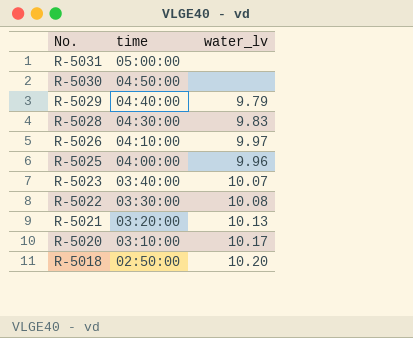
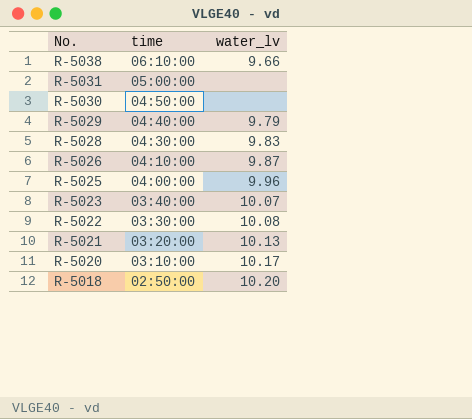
row R-5038: none -> 06:10:00 | 9.66
R-5026 | water_lv: 9.97 -> 9.87

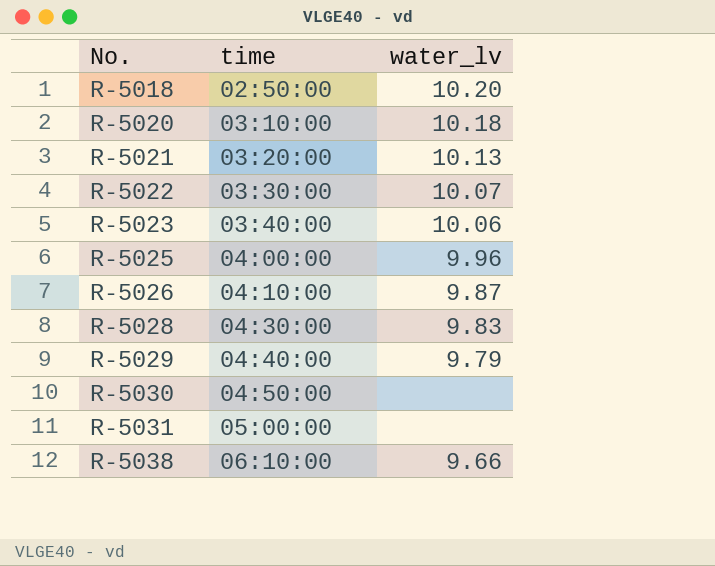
row order: No. descending -> No. ascending
R-5020 | water_lv: 10.17 -> 10.18
R-5022 | water_lv: 10.08 -> 10.07
R-5023 | water_lv: 10.07 -> 10.06

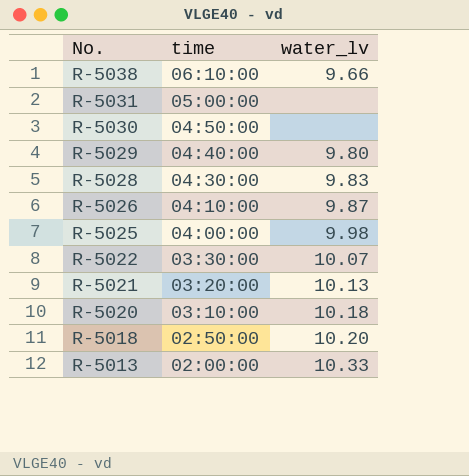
row order: No. ascending -> No. descending
row R-5023: 03:40:00 | 10.06 -> none
R-5029 | water_lv: 9.79 -> 9.80
R-5025 | water_lv: 9.96 -> 9.98
row R-5013: none -> 02:00:00 | 10.33

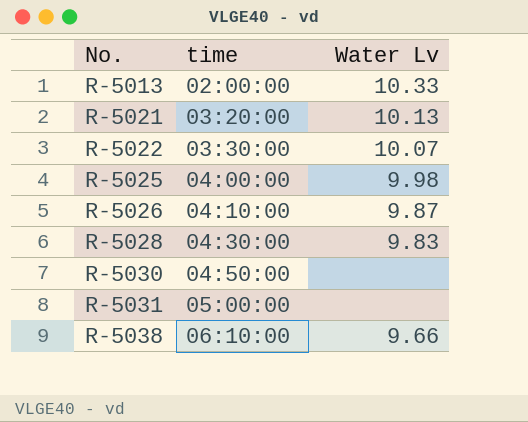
row order: No. descending -> No. ascending
column name: water_lv -> Water Lv
row R-5029: 04:40:00 | 9.80 -> none
row R-5020: 03:10:00 | 10.18 -> none
row R-5018: 02:50:00 | 10.20 -> none

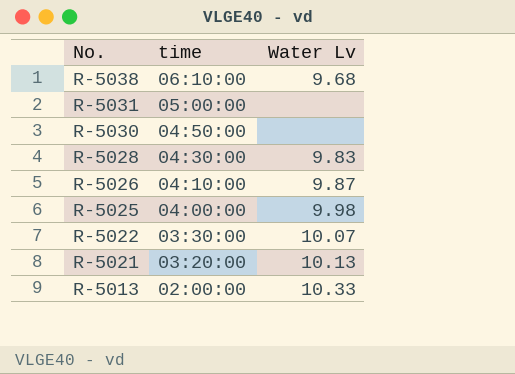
row order: No. ascending -> No. descending
R-5038 | Water Lv: 9.66 -> 9.68

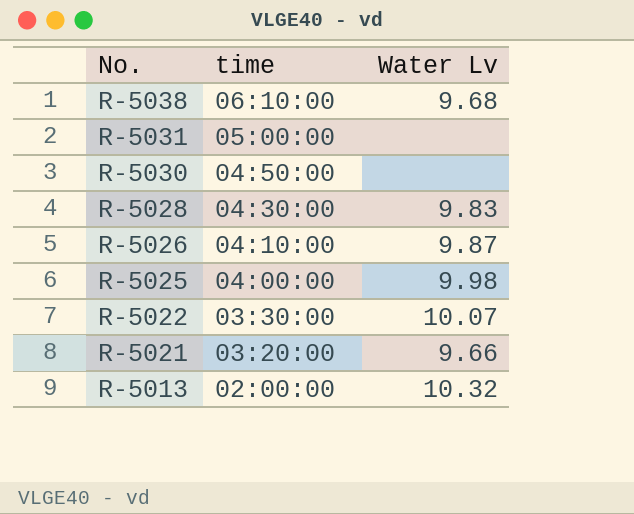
R-5021 | Water Lv: 10.13 -> 9.66
R-5013 | Water Lv: 10.33 -> 10.32

